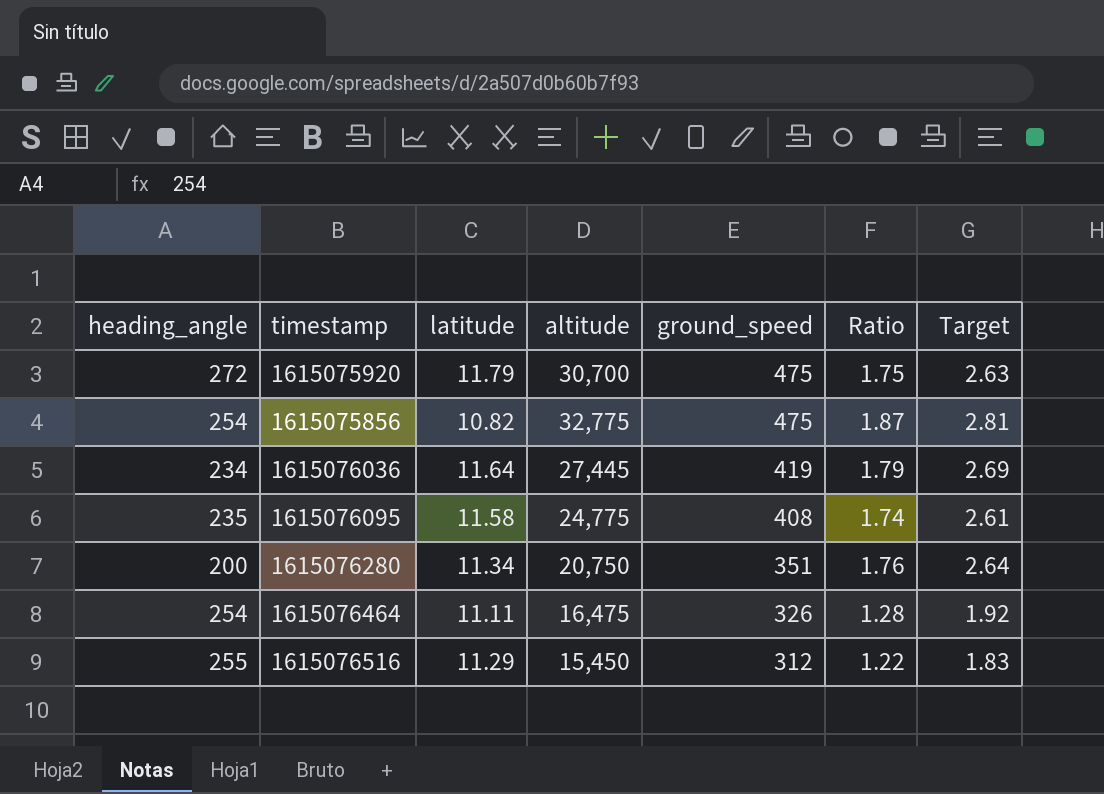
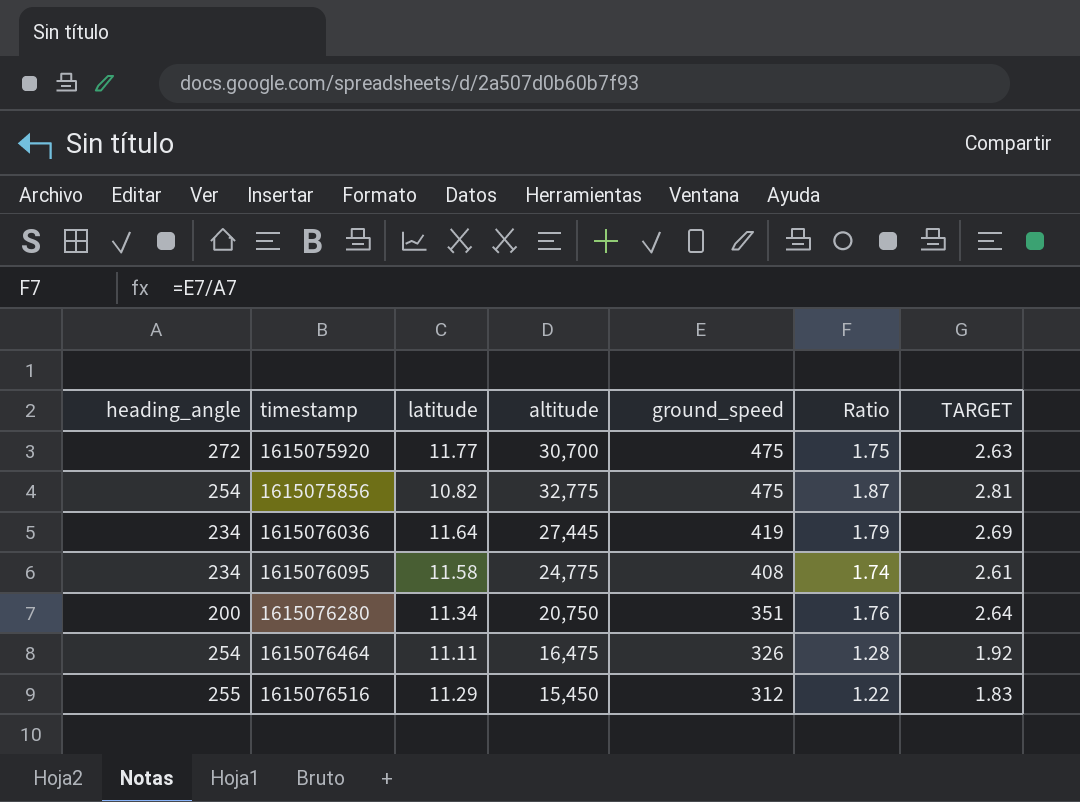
column name: Target -> TARGET
1615075920 | latitude: 11.79 -> 11.77
1615076095 | heading_angle: 235 -> 234

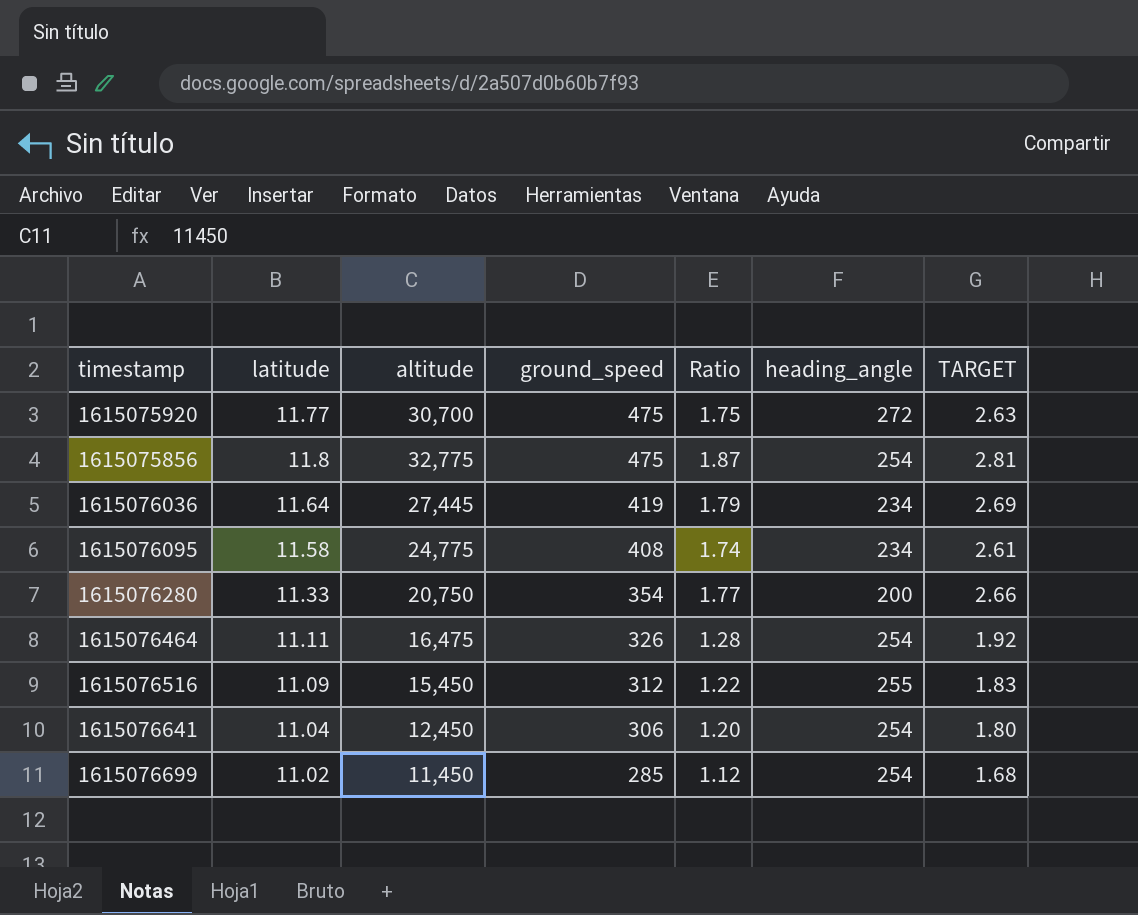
column heading_angle | position: 1 -> 6
1615075856 | latitude: 10.82 -> 11.8
1615076280 | latitude: 11.34 -> 11.33
1615076280 | ground_speed: 351 -> 354
1615076280 | Ratio: 1.76 -> 1.77
1615076280 | TARGET: 2.64 -> 2.66
1615076516 | latitude: 11.29 -> 11.09
row 1615076641: none -> 11.04 | 12,450 | 306 | 1.20 | 254 | 1.80
row 1615076699: none -> 11.02 | 11,450 | 285 | 1.12 | 254 | 1.68

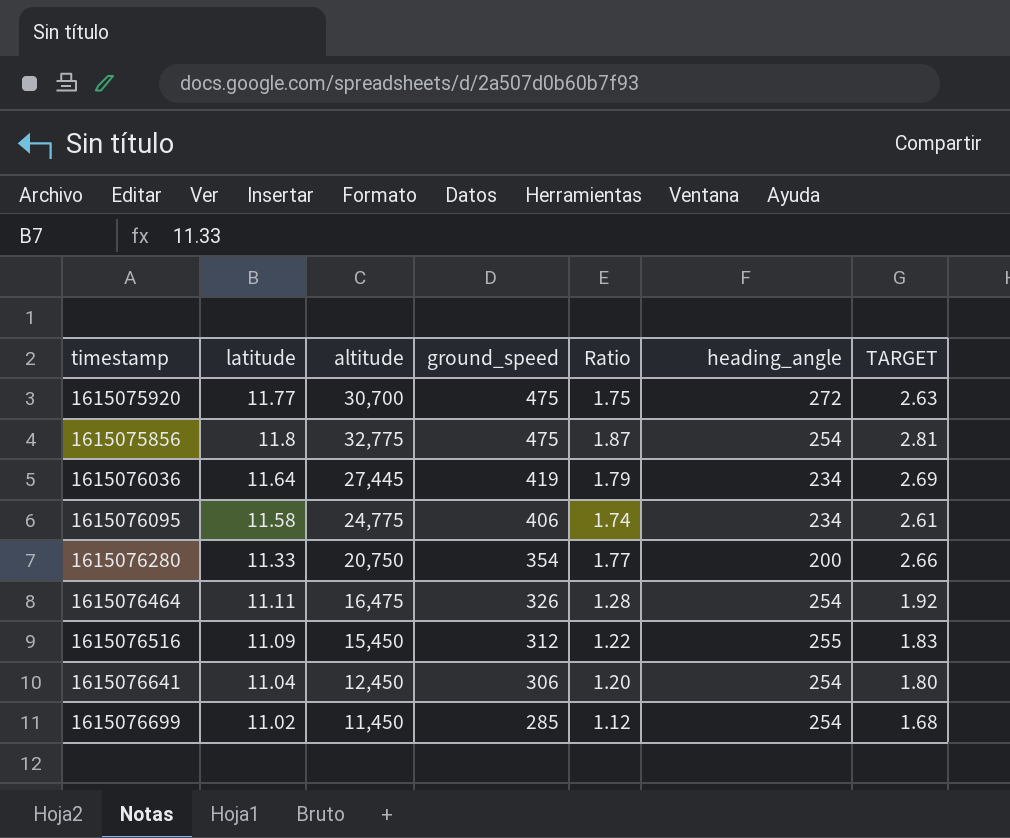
1615076095 | ground_speed: 408 -> 406

